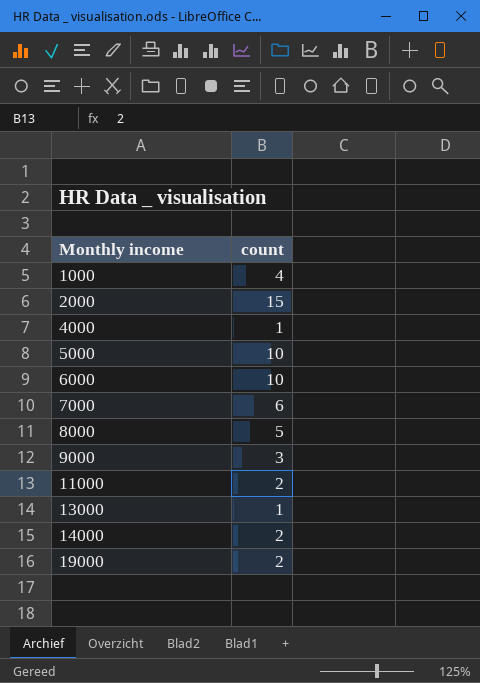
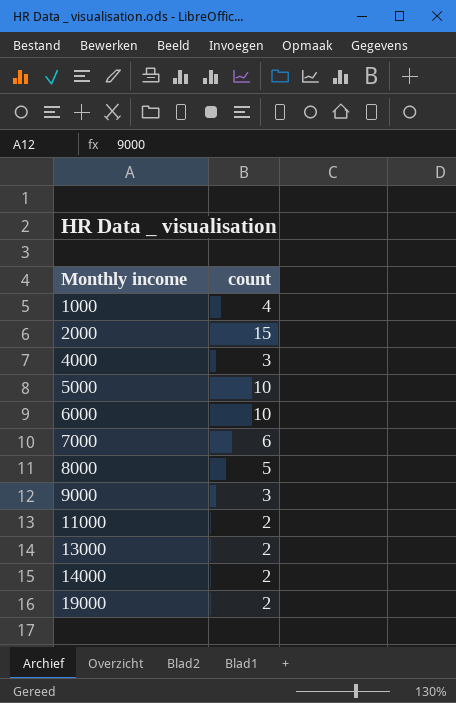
4000 | count: 1 -> 3
13000 | count: 1 -> 2

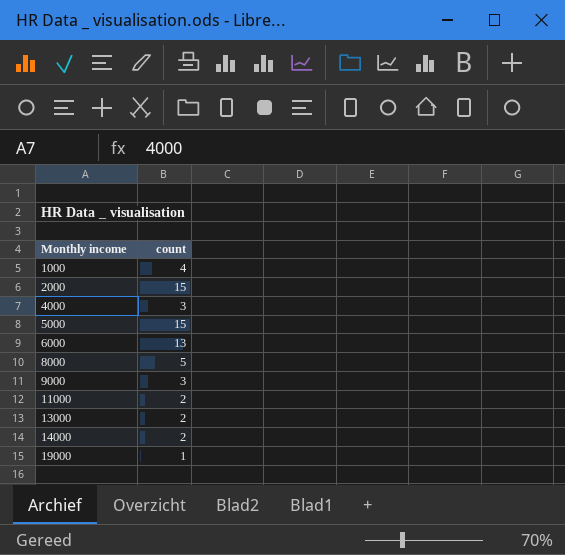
row 7000: 6 -> none
5000 | count: 10 -> 15
6000 | count: 10 -> 13
19000 | count: 2 -> 1

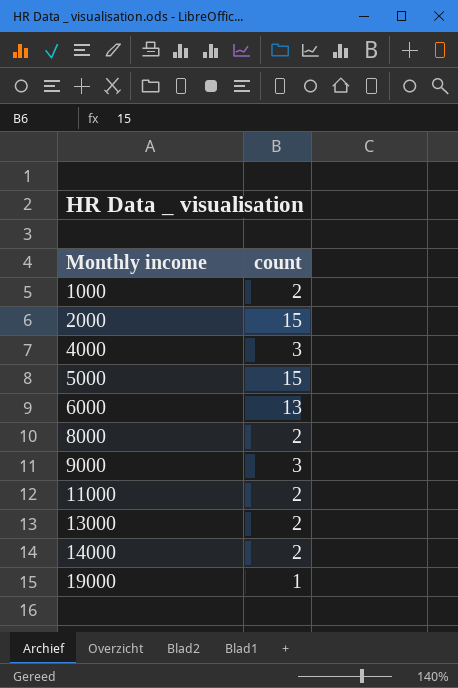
1000 | count: 4 -> 2
8000 | count: 5 -> 2

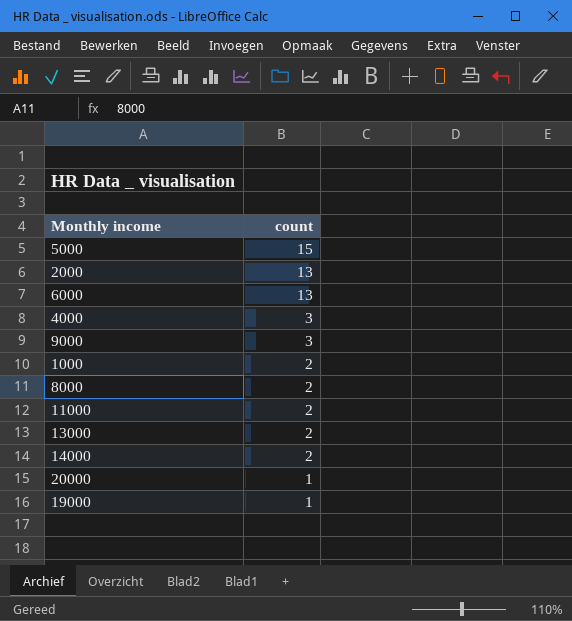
row order: Monthly income ascending -> count descending
2000 | count: 15 -> 13
row 20000: none -> 1

